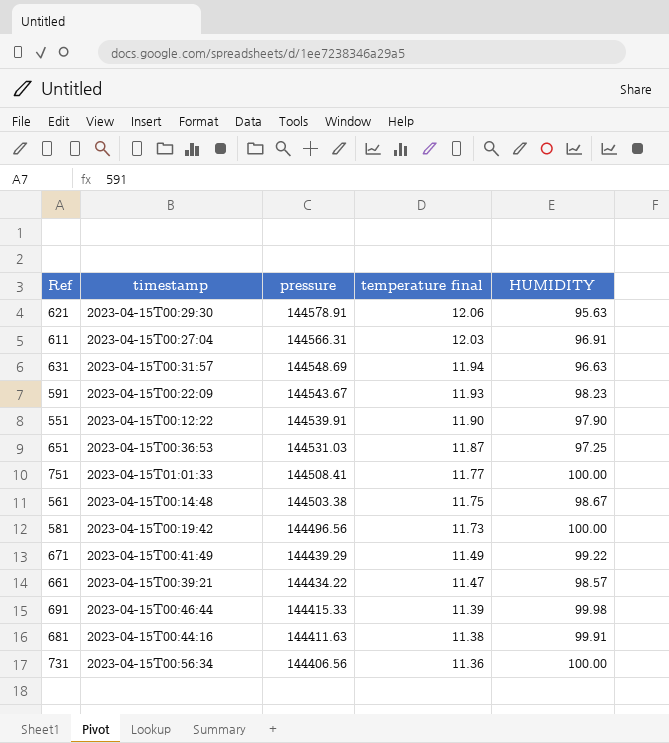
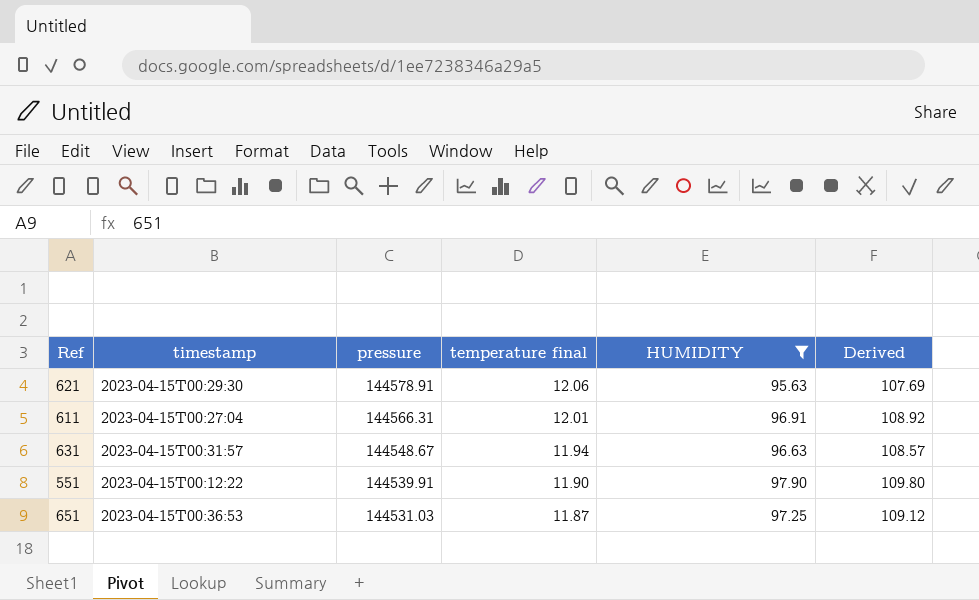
filter: none -> HUMIDITY <= 97.90
column Derived | formula: none -> [temperature final] + [HUMIDITY]
611 | temperature final: 12.03 -> 12.01
631 | pressure: 144548.69 -> 144548.67

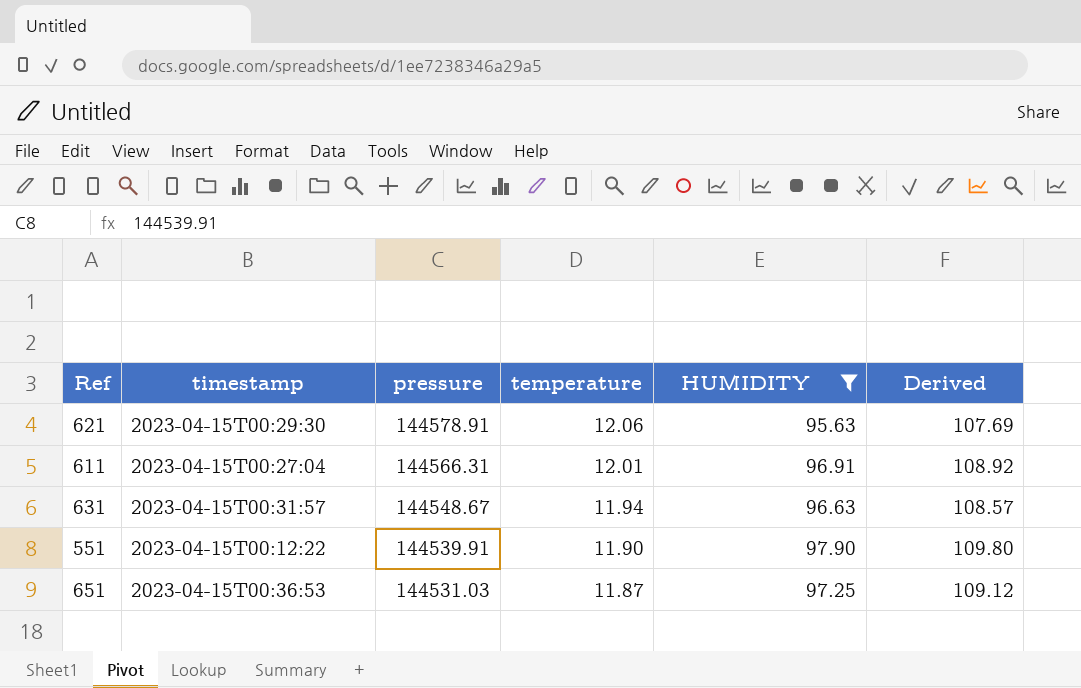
column name: temperature final -> temperature

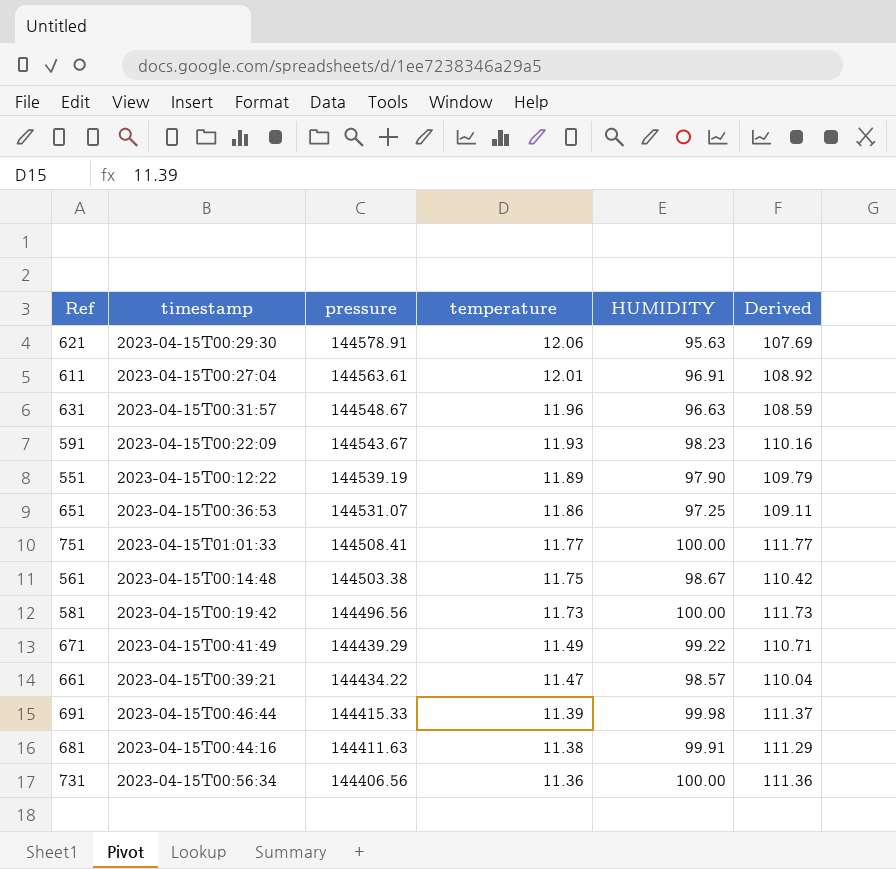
filter: HUMIDITY <= 97.90 -> none
611 | pressure: 144566.31 -> 144563.61
631 | temperature: 11.94 -> 11.96
631 | Derived: 108.57 -> 108.59
551 | pressure: 144539.91 -> 144539.19
551 | temperature: 11.90 -> 11.89
551 | Derived: 109.80 -> 109.79
651 | pressure: 144531.03 -> 144531.07
651 | temperature: 11.87 -> 11.86
651 | Derived: 109.12 -> 109.11

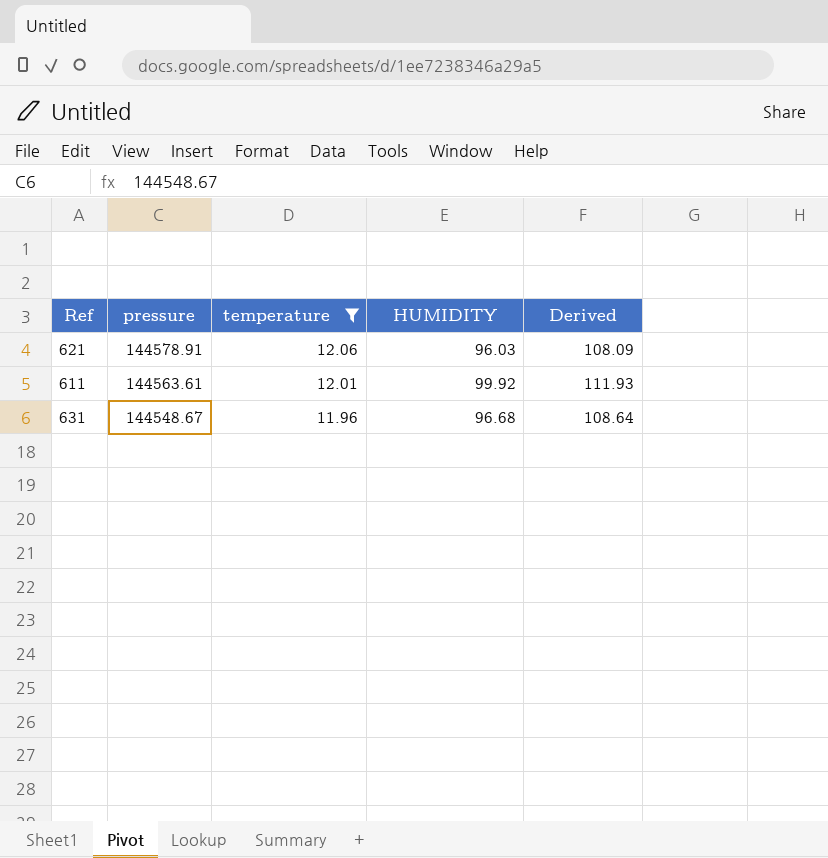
filter: none -> temperature >= 11.96
column timestamp | position: 2 -> none
621 | HUMIDITY: 95.63 -> 96.03
621 | Derived: 107.69 -> 108.09
611 | HUMIDITY: 96.91 -> 99.92
611 | Derived: 108.92 -> 111.93
631 | HUMIDITY: 96.63 -> 96.68
631 | Derived: 108.59 -> 108.64

